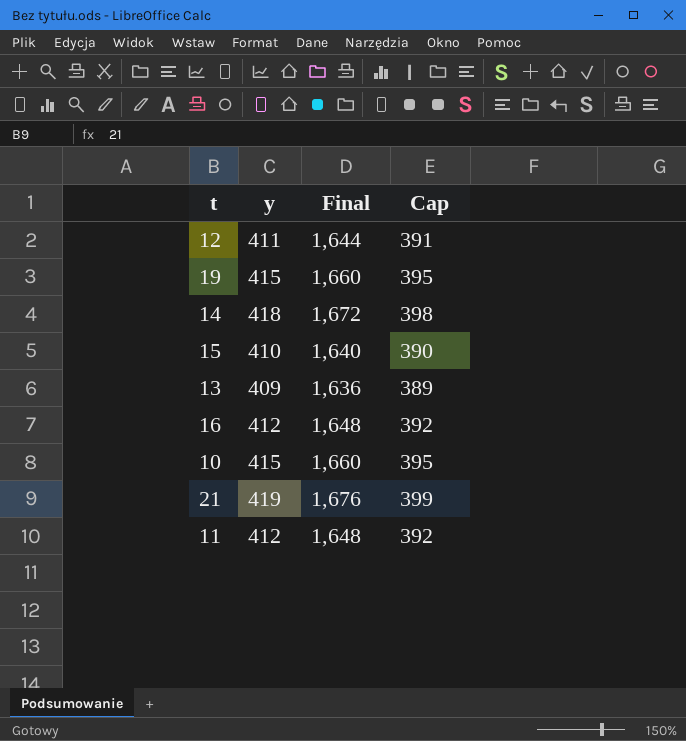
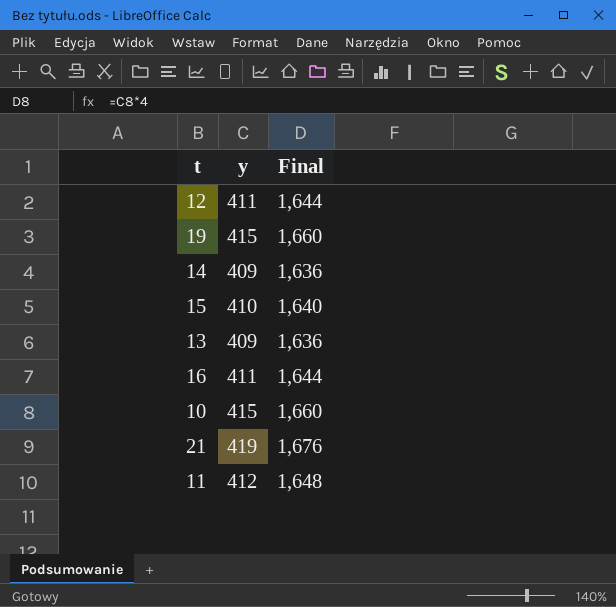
column Cap | formula: [y] - 20 -> none
14 | y: 418 -> 409
14 | Final: 1,672 -> 1,636
16 | y: 412 -> 411
16 | Final: 1,648 -> 1,644

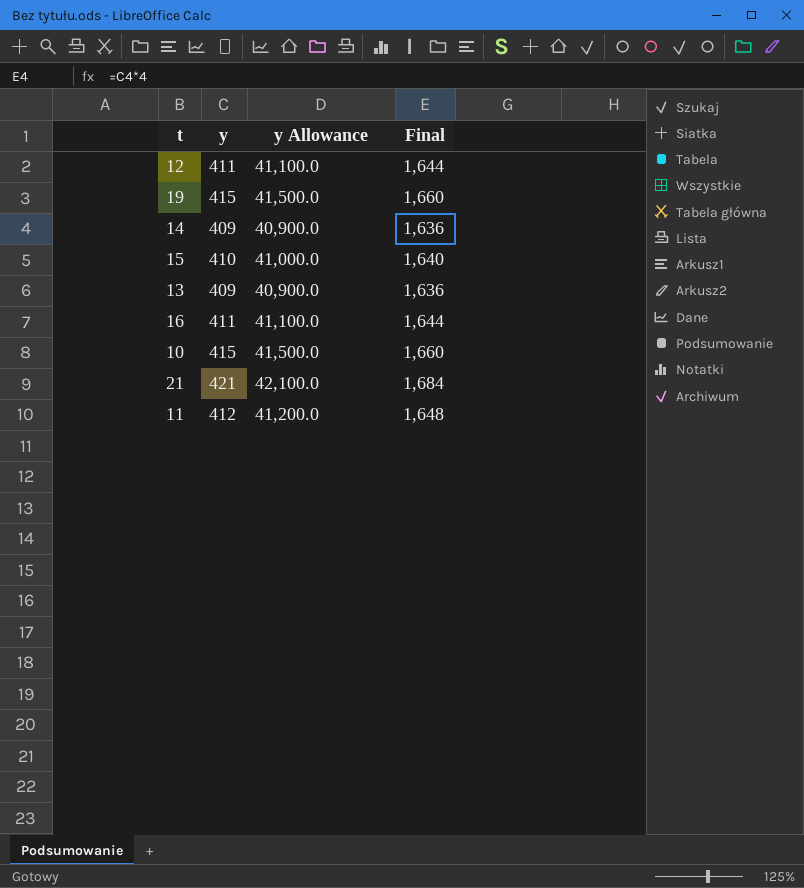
column y Allowance | formula: none -> [y] * 100
21 | y: 419 -> 421
21 | Final: 1,676 -> 1,684

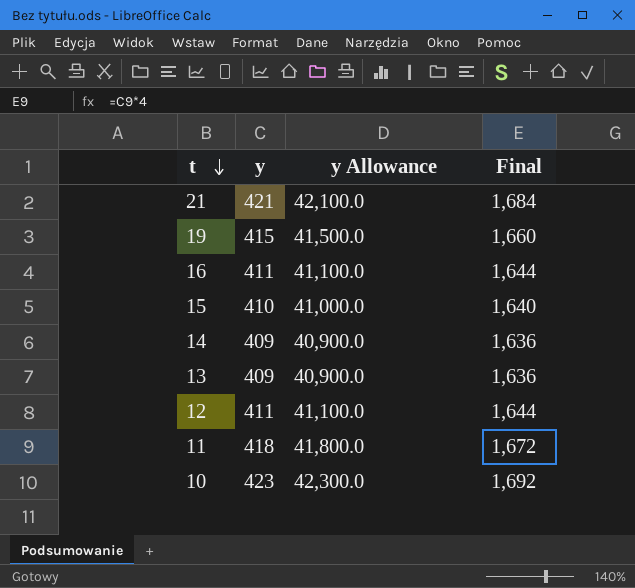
row order: none -> t descending
11 | y: 412 -> 418
11 | y Allowance: 41,200.0 -> 41,800.0
11 | Final: 1,648 -> 1,672
10 | y: 415 -> 423
10 | y Allowance: 41,500.0 -> 42,300.0
10 | Final: 1,660 -> 1,692

